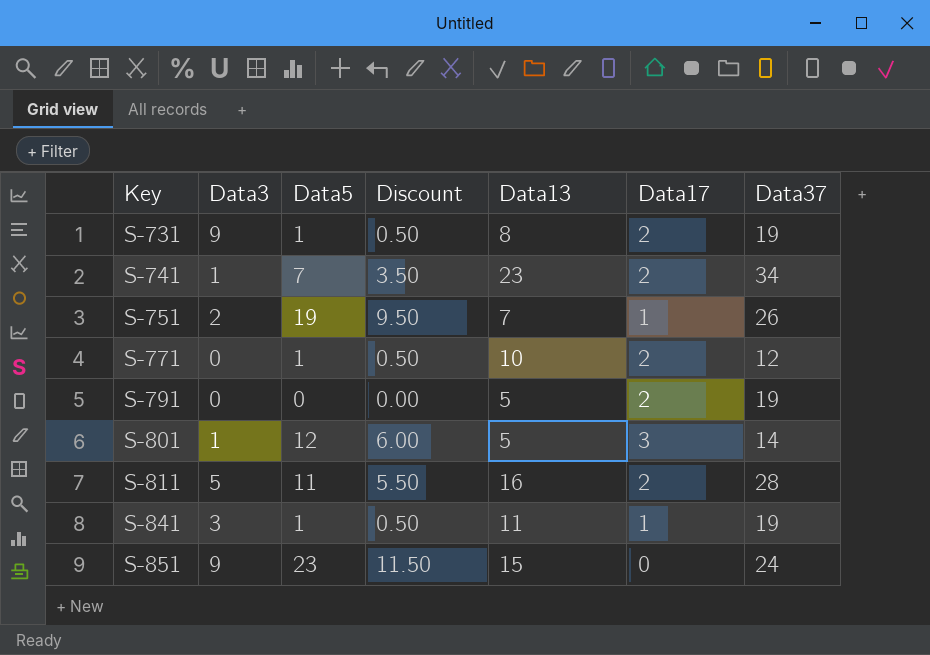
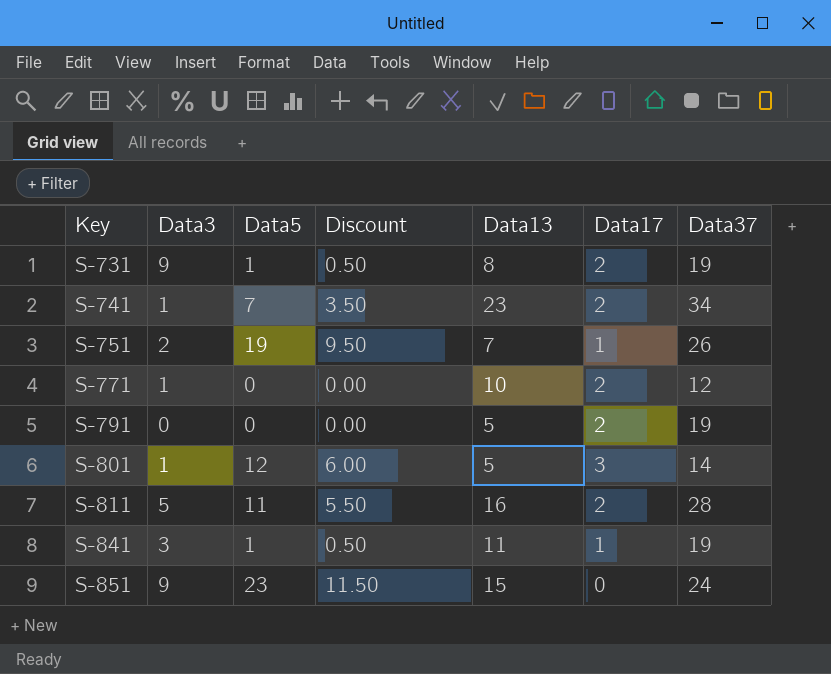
S-771 | Data3: 0 -> 1
S-771 | Data5: 1 -> 0
S-771 | Discount: 0.50 -> 0.00

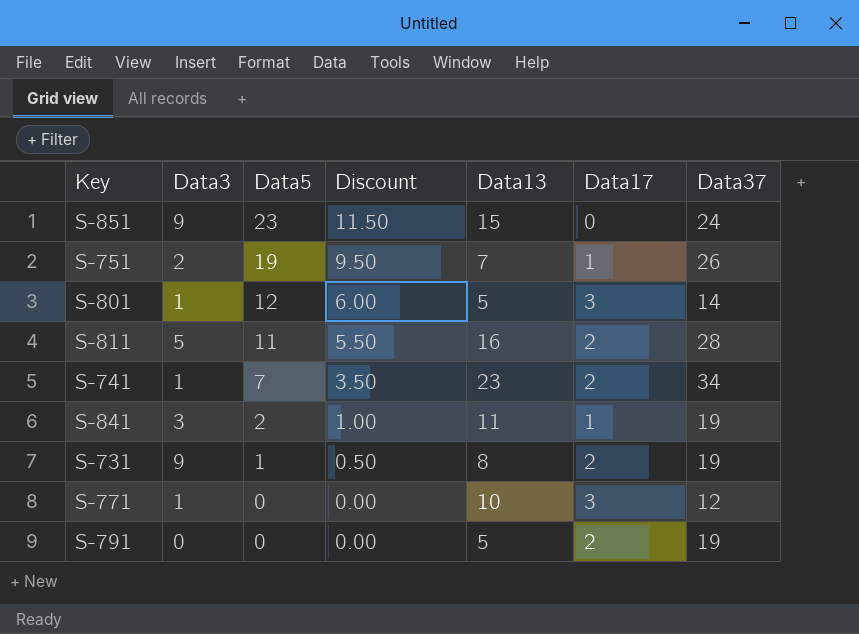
row order: Key ascending -> Data5 descending
S-841 | Data5: 1 -> 2
S-841 | Discount: 0.50 -> 1.00
S-771 | Data17: 2 -> 3

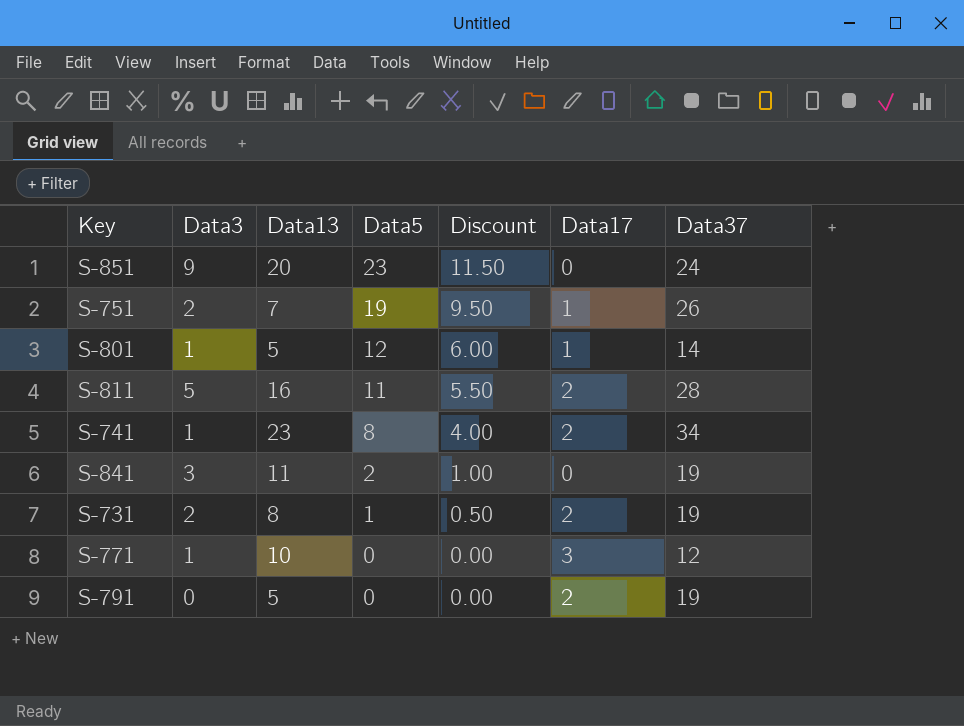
column Data13 | position: 5 -> 3
S-851 | Data13: 15 -> 20
S-801 | Data17: 3 -> 1
S-741 | Data5: 7 -> 8
S-741 | Discount: 3.50 -> 4.00
S-841 | Data17: 1 -> 0
S-731 | Data3: 9 -> 2

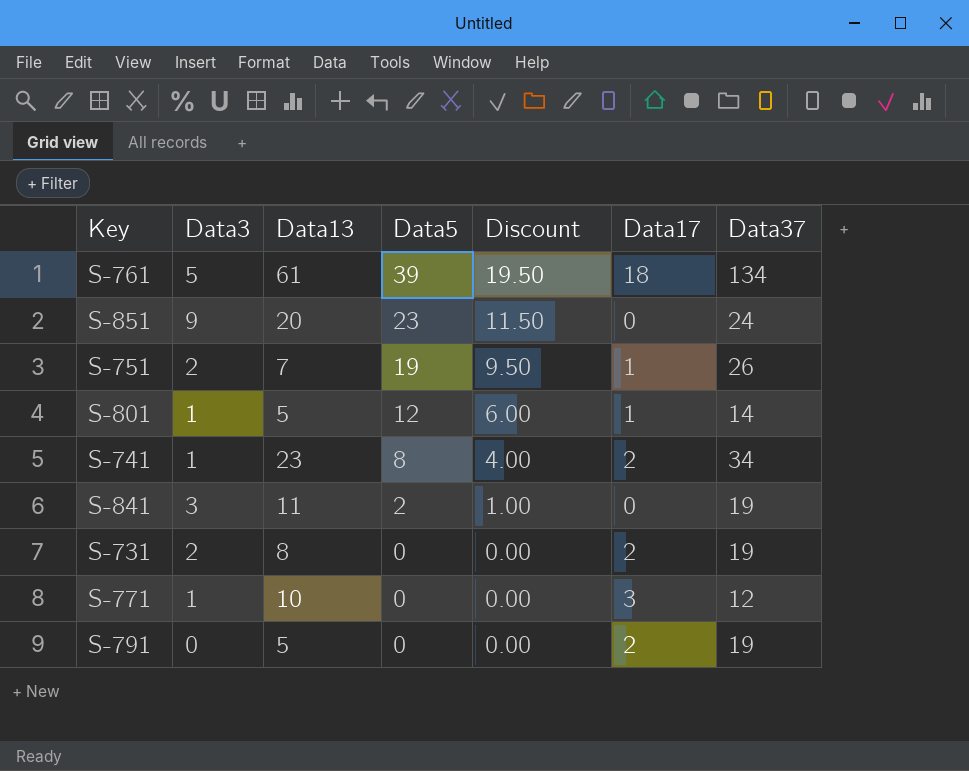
row S-811: 5 | 16 | 11 | 5.50 | 2 | 28 -> none
row S-761: none -> 5 | 61 | 39 | 19.50 | 18 | 134
S-731 | Data5: 1 -> 0
S-731 | Discount: 0.50 -> 0.00

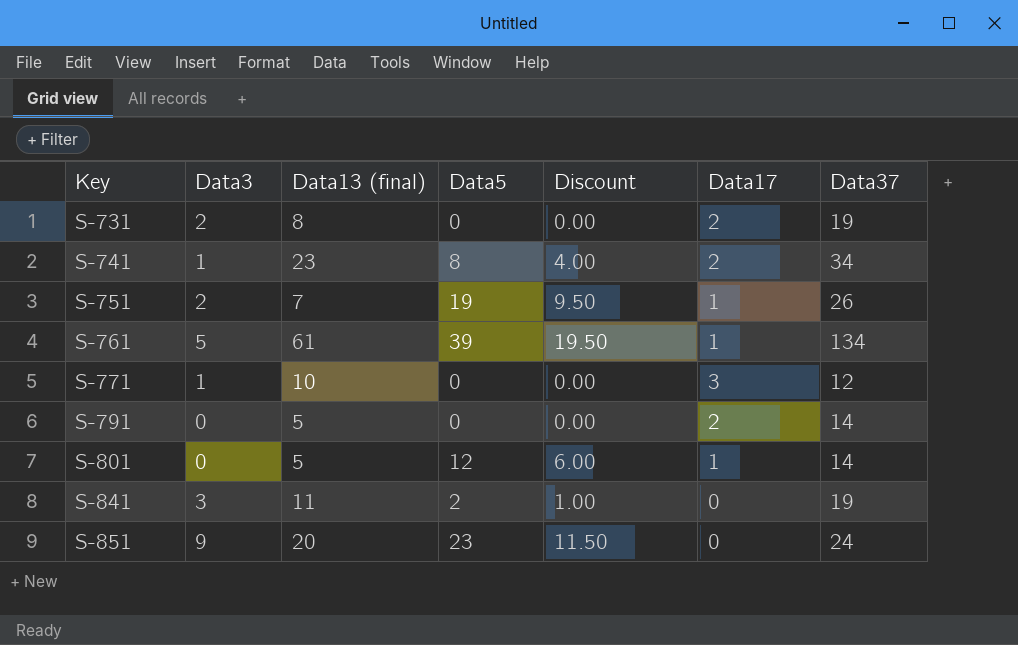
row order: Data5 descending -> Key ascending
column name: Data13 -> Data13 (final)
S-761 | Data17: 18 -> 1
S-791 | Data37: 19 -> 14
S-801 | Data3: 1 -> 0

